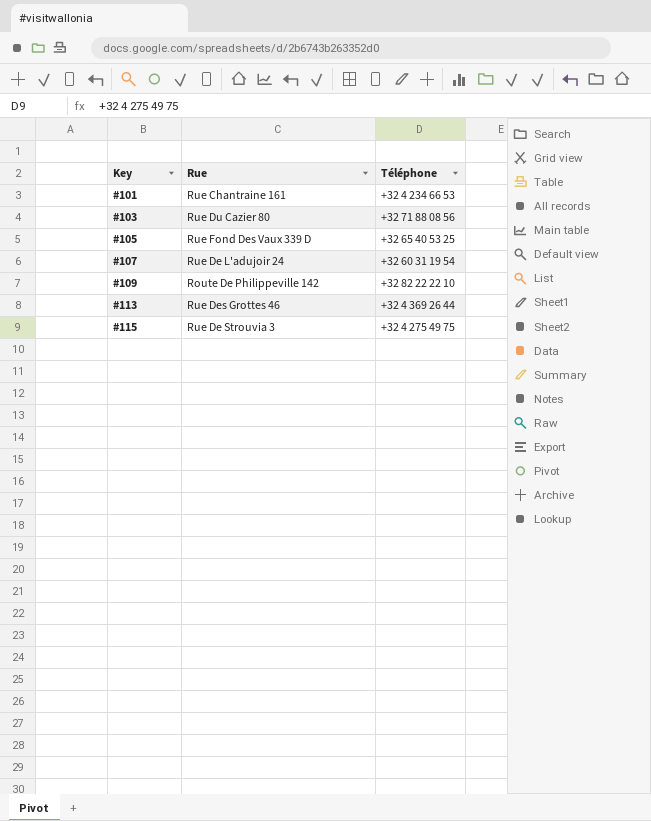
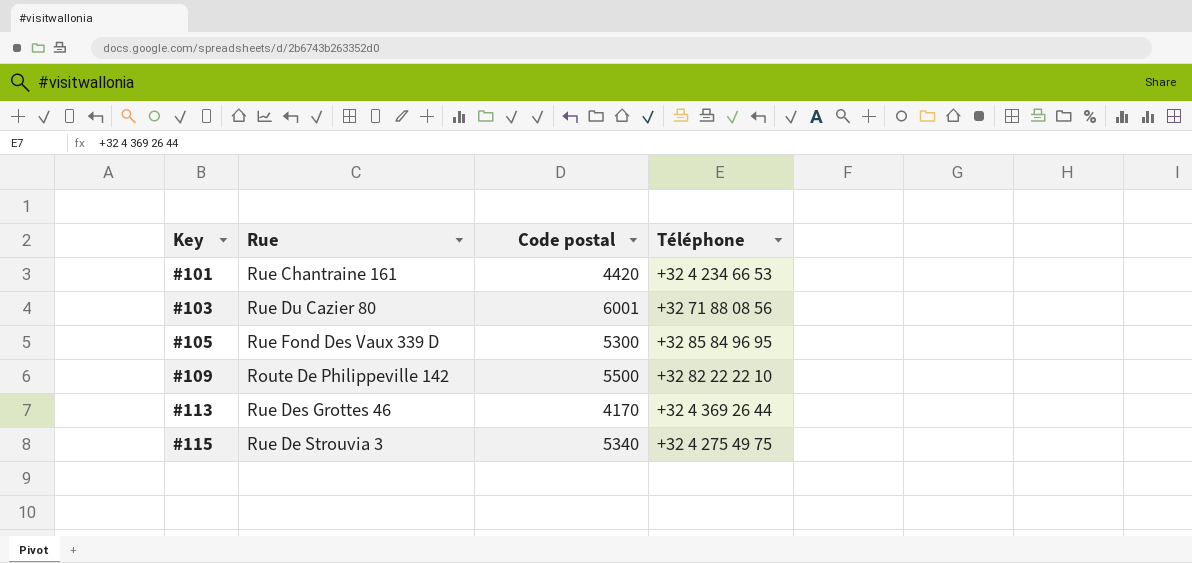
column Code postal | position: none -> 3
row #107: Rue De L'adujoir 24 | +32 60 31 19 54 -> none
#105 | Téléphone: +32 65 40 53 25 -> +32 85 84 96 95

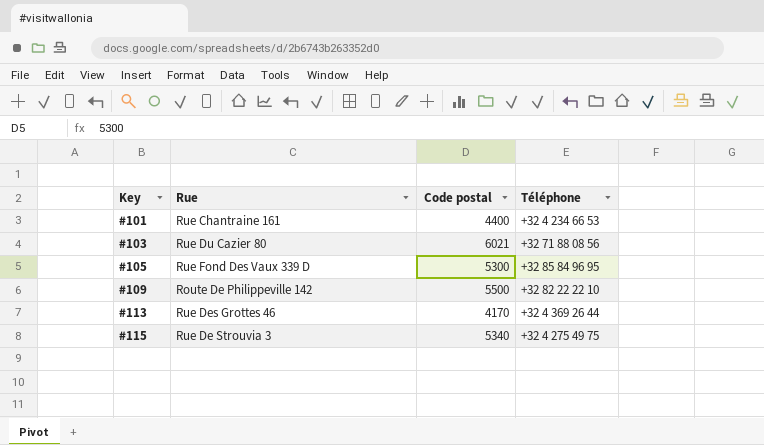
#101 | Code postal: 4420 -> 4400
#103 | Code postal: 6001 -> 6021

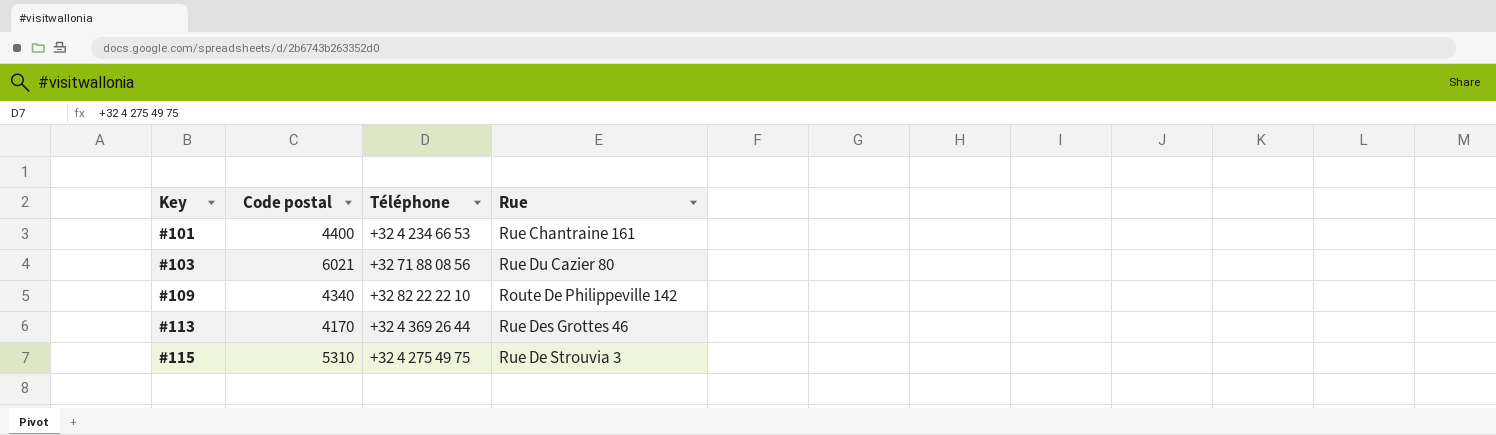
column Rue | position: 2 -> 4
row #105: Rue Fond Des Vaux 339 D | 5300 | +32 85 84 96 95 -> none
#109 | Code postal: 5500 -> 4340
#115 | Code postal: 5340 -> 5310

